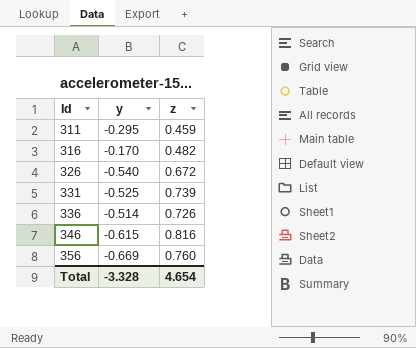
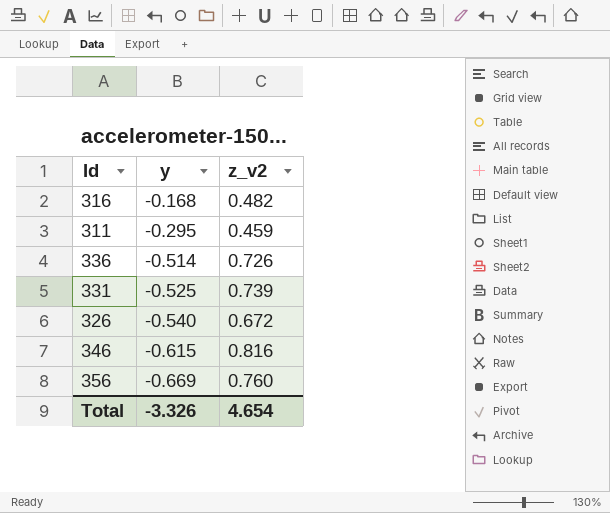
row order: Id ascending -> y descending
column name: z -> z_v2
316 | y: -0.170 -> -0.168
Total | y: -3.328 -> -3.326

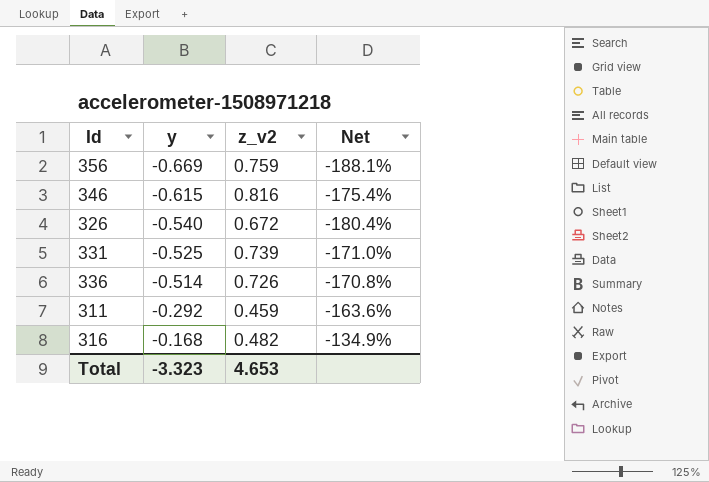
row order: y descending -> y ascending
column Net | formula: none -> ([y] - [z_v2]) / [z_v2]
356 | z_v2: 0.760 -> 0.759
311 | y: -0.295 -> -0.292
Total | y: -3.326 -> -3.323
Total | z_v2: 4.654 -> 4.653

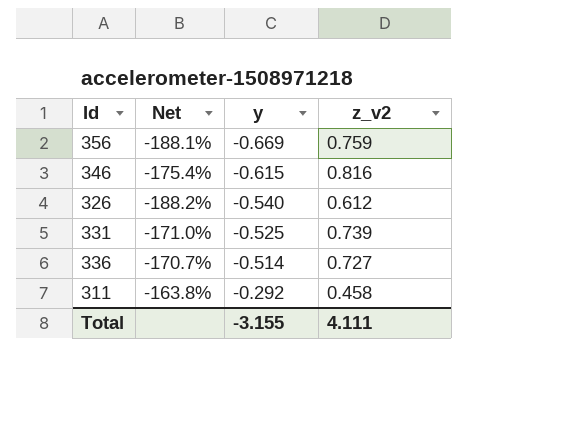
column Net | position: 4 -> 2
row 316: -0.168 | 0.482 | -134.9% -> none
326 | Net: -180.4% -> -188.2%
326 | z_v2: 0.672 -> 0.612
336 | Net: -170.8% -> -170.7%
336 | z_v2: 0.726 -> 0.727
311 | Net: -163.6% -> -163.8%
311 | z_v2: 0.459 -> 0.458
Total | y: -3.323 -> -3.155
Total | z_v2: 4.653 -> 4.111

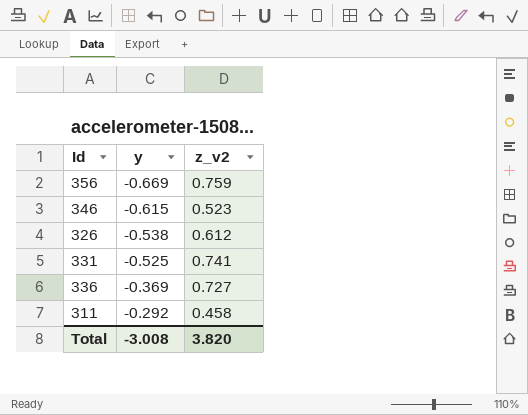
column Net | formula: ([y] - [z_v2]) / [z_v2] -> none
346 | z_v2: 0.816 -> 0.523
326 | y: -0.540 -> -0.538
331 | z_v2: 0.739 -> 0.741
336 | y: -0.514 -> -0.369
Total | y: -3.155 -> -3.008
Total | z_v2: 4.111 -> 3.820

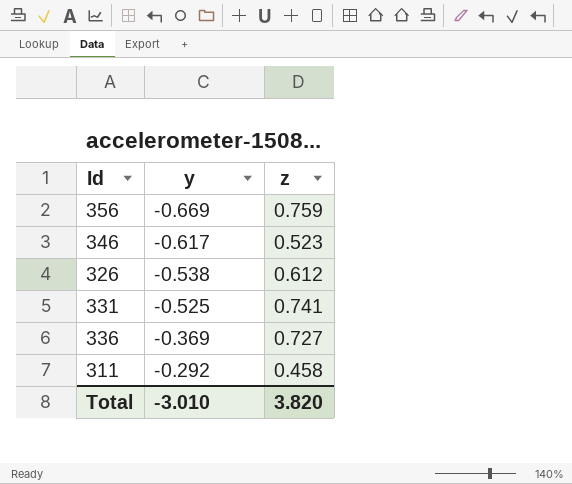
column name: z_v2 -> z
346 | y: -0.615 -> -0.617
Total | y: -3.008 -> -3.010

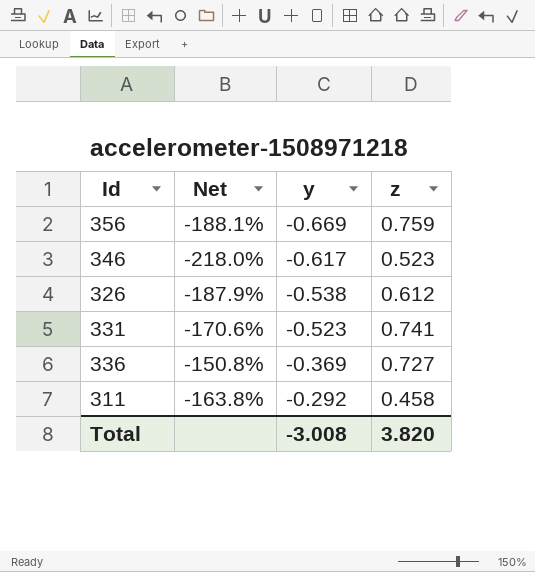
column Net | formula: none -> ([y] - [z]) / [z]
331 | y: -0.525 -> -0.523
Total | y: -3.010 -> -3.008

